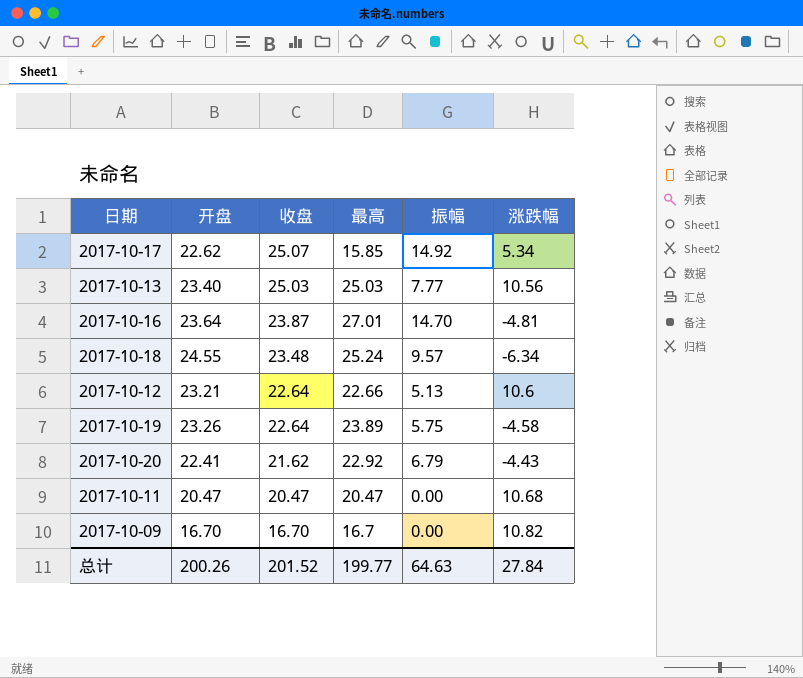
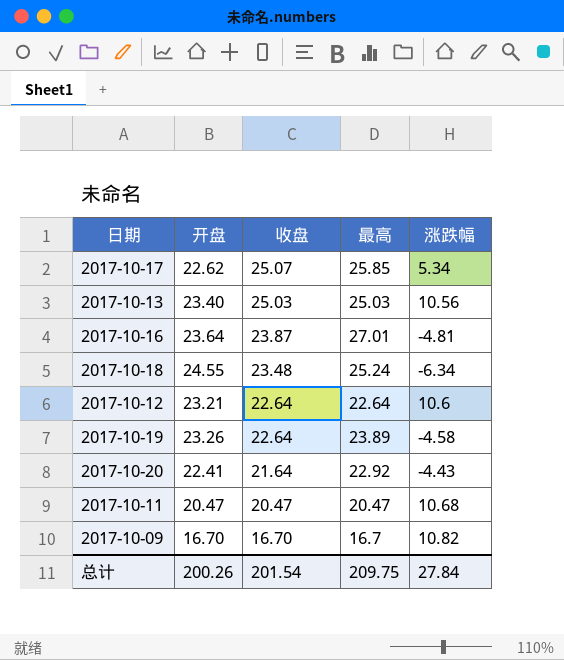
column 振幅 | position: 5 -> none
2017-10-17 | 最高: 15.85 -> 25.85
2017-10-12 | 最高: 22.66 -> 22.64
2017-10-20 | 收盘: 21.62 -> 21.64
总计 | 收盘: 201.52 -> 201.54
总计 | 最高: 199.77 -> 209.75

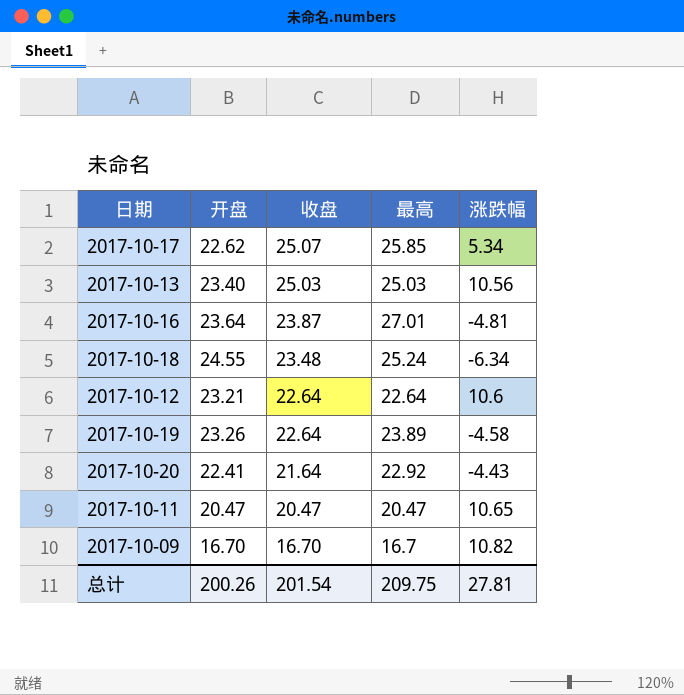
2017-10-11 | 涨跌幅: 10.68 -> 10.65
总计 | 涨跌幅: 27.84 -> 27.81

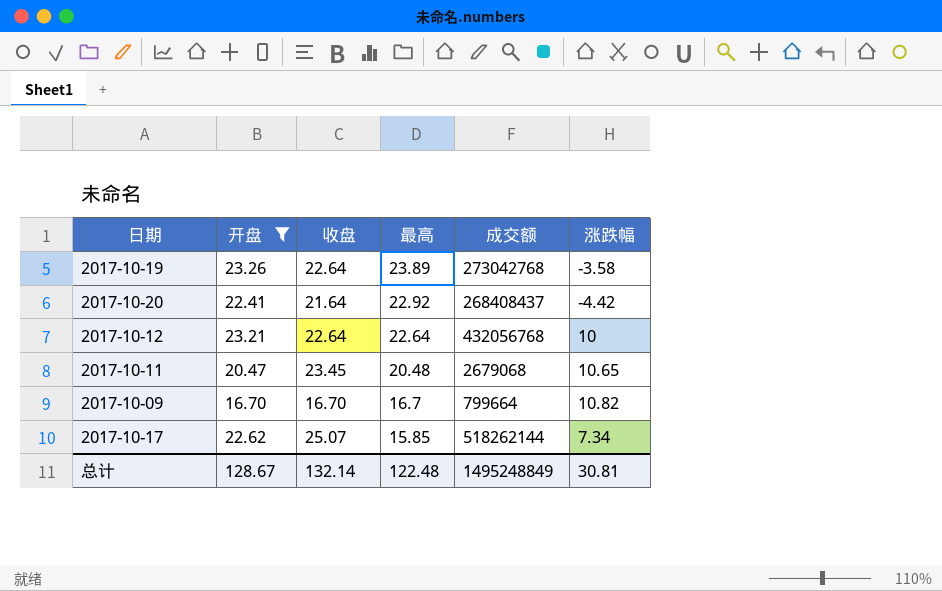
filter: none -> 开盘 <= 23.26
row order: 收盘 descending -> 最高 descending
column 成交额 | position: none -> 5
2017-10-19 | 涨跌幅: -4.58 -> -3.58
2017-10-20 | 涨跌幅: -4.43 -> -4.42
2017-10-12 | 涨跌幅: 10.6 -> 10
2017-10-11 | 收盘: 20.47 -> 23.45
2017-10-11 | 最高: 20.47 -> 20.48
2017-10-17 | 最高: 25.85 -> 15.85
2017-10-17 | 涨跌幅: 5.34 -> 7.34
总计 | 开盘: 200.26 -> 128.67
总计 | 收盘: 201.54 -> 132.14
总计 | 最高: 209.75 -> 122.48
总计 | 涨跌幅: 27.81 -> 30.81

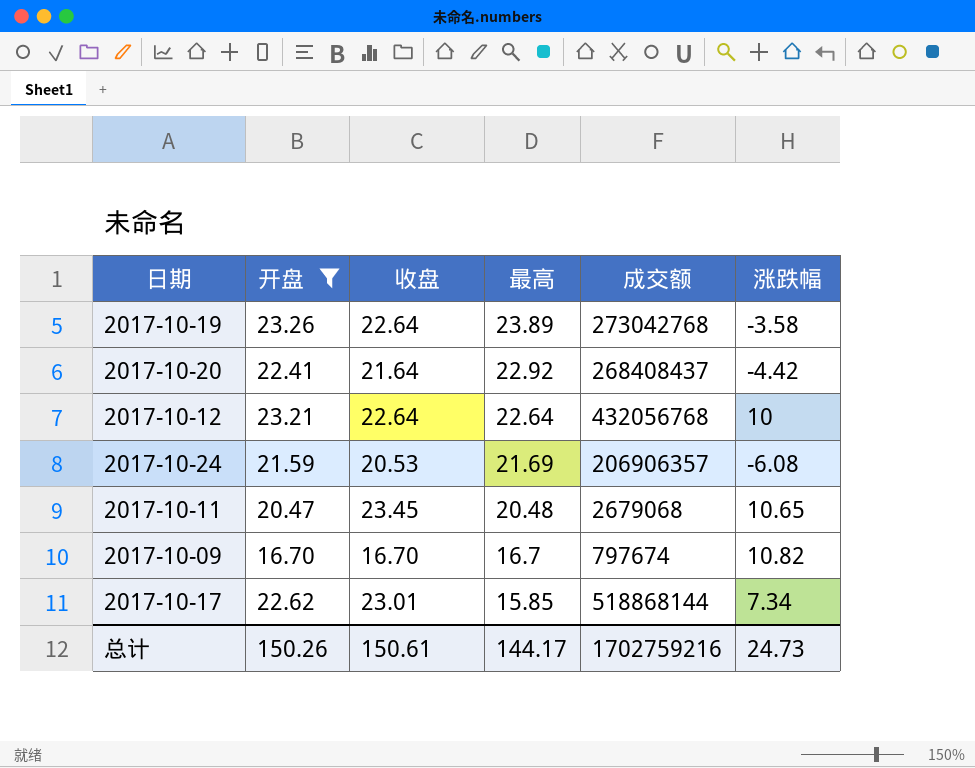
row 2017-10-24: none -> 21.59 | 20.53 | 21.69 | 206906357 | -6.08
2017-10-09 | 成交额: 799664 -> 797674
2017-10-17 | 收盘: 25.07 -> 23.01
2017-10-17 | 成交额: 518262144 -> 518868144
总计 | 开盘: 128.67 -> 150.26
总计 | 收盘: 132.14 -> 150.61
总计 | 最高: 122.48 -> 144.17
总计 | 成交额: 1495248849 -> 1702759216
总计 | 涨跌幅: 30.81 -> 24.73

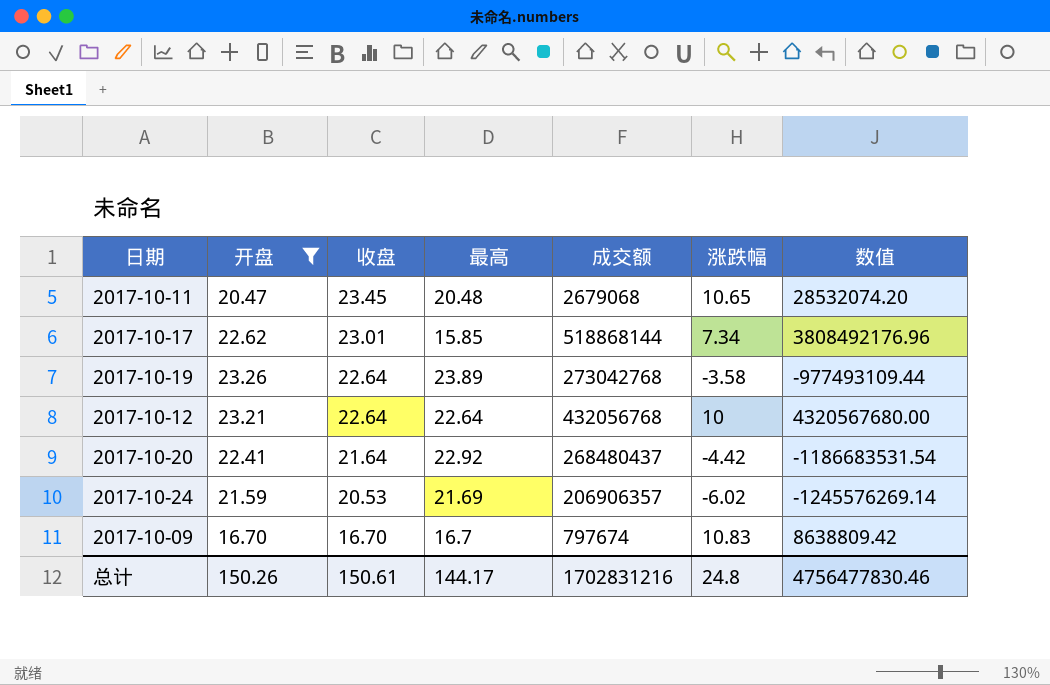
row order: 最高 descending -> 收盘 descending
column 数值 | formula: none -> [成交额] * [涨跌幅]
2017-10-20 | 成交额: 268408437 -> 268480437
2017-10-24 | 涨跌幅: -6.08 -> -6.02
2017-10-09 | 涨跌幅: 10.82 -> 10.83
总计 | 成交额: 1702759216 -> 1702831216
总计 | 涨跌幅: 24.73 -> 24.8

